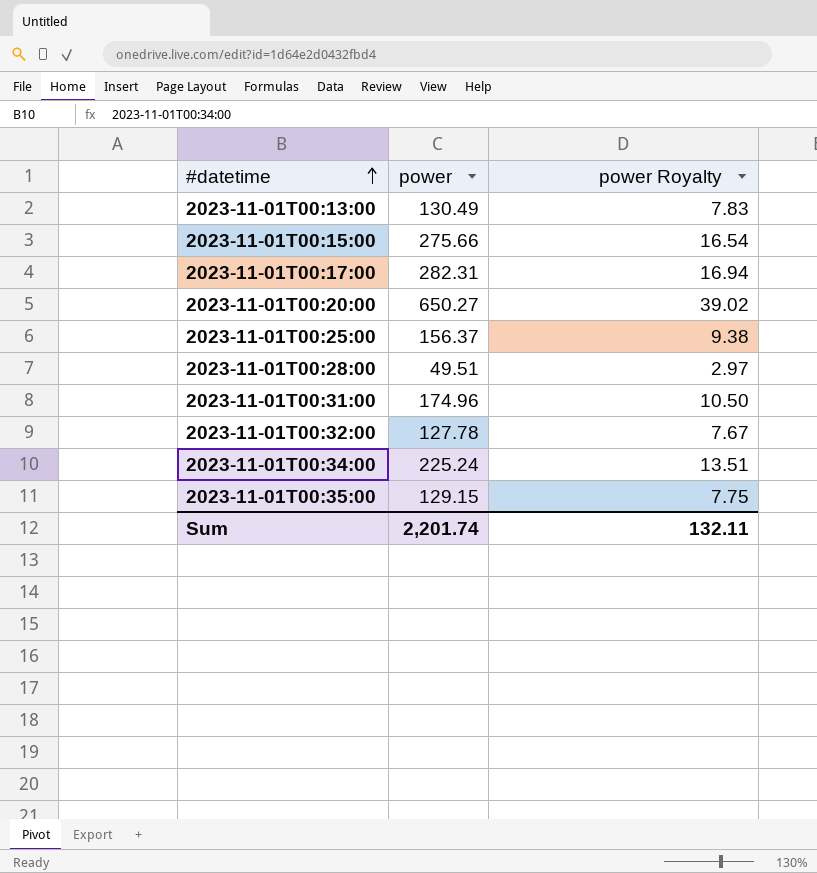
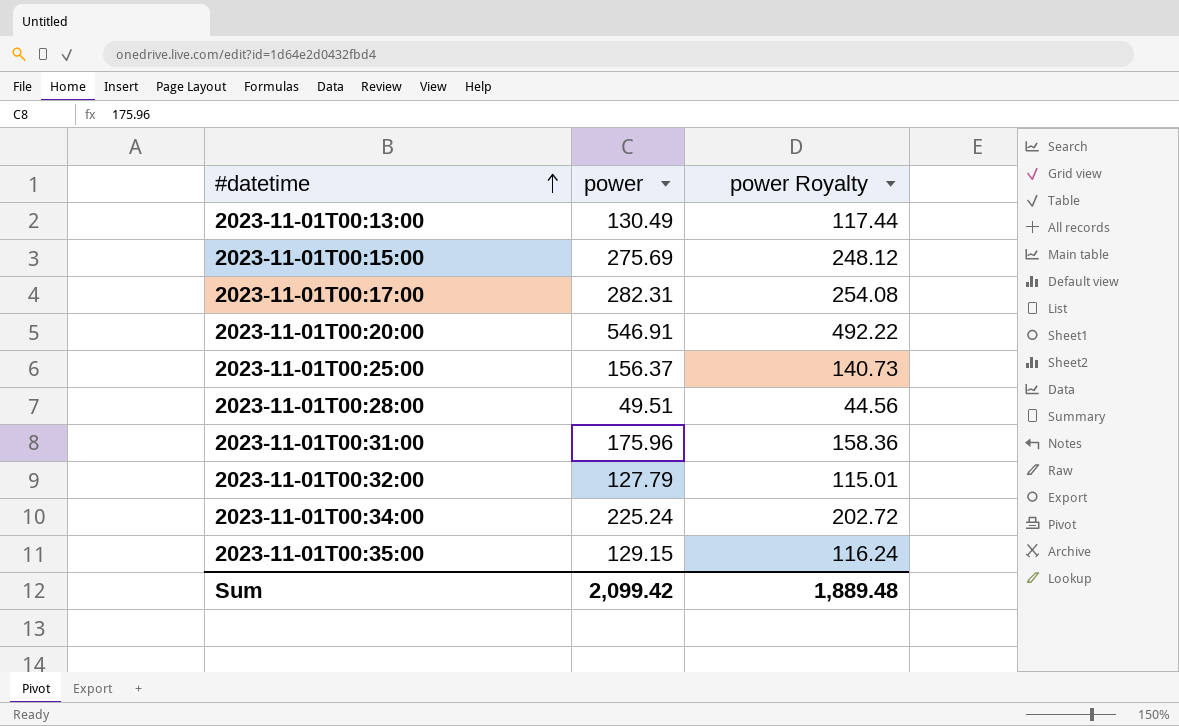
column power Royalty | formula: [power] * 0.06 -> [power] * 0.9
2023-11-01T00:15:00 | power: 275.66 -> 275.69
2023-11-01T00:20:00 | power: 650.27 -> 546.91
2023-11-01T00:31:00 | power: 174.96 -> 175.96
2023-11-01T00:32:00 | power: 127.78 -> 127.79
Sum | power: 2,201.74 -> 2,099.42
Sum | power Royalty: 132.11 -> 1,889.48

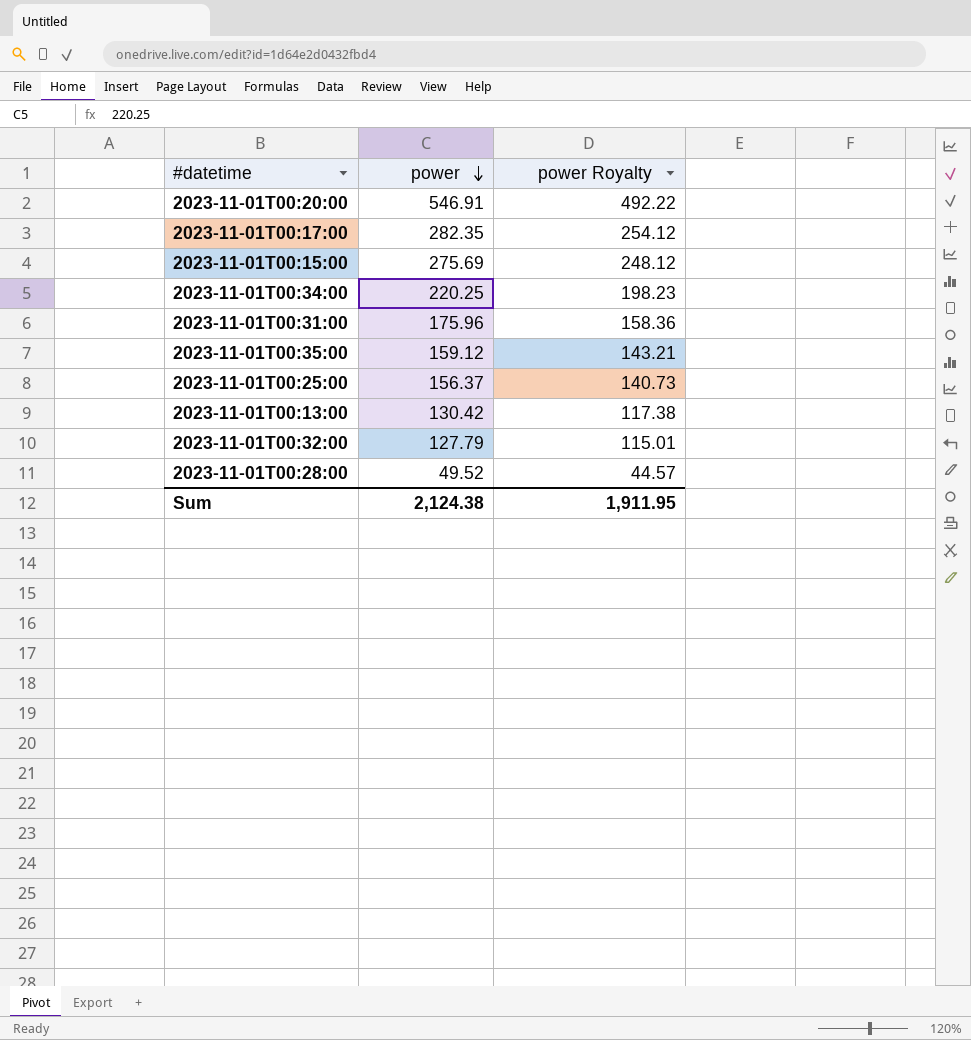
row order: #datetime ascending -> power descending
2023-11-01T00:17:00 | power: 282.31 -> 282.35
2023-11-01T00:17:00 | power Royalty: 254.08 -> 254.12
2023-11-01T00:34:00 | power: 225.24 -> 220.25
2023-11-01T00:34:00 | power Royalty: 202.72 -> 198.23
2023-11-01T00:35:00 | power: 129.15 -> 159.12
2023-11-01T00:35:00 | power Royalty: 116.24 -> 143.21
2023-11-01T00:13:00 | power: 130.49 -> 130.42
2023-11-01T00:13:00 | power Royalty: 117.44 -> 117.38
2023-11-01T00:28:00 | power: 49.51 -> 49.52
2023-11-01T00:28:00 | power Royalty: 44.56 -> 44.57
Sum | power: 2,099.42 -> 2,124.38
Sum | power Royalty: 1,889.48 -> 1,911.95

